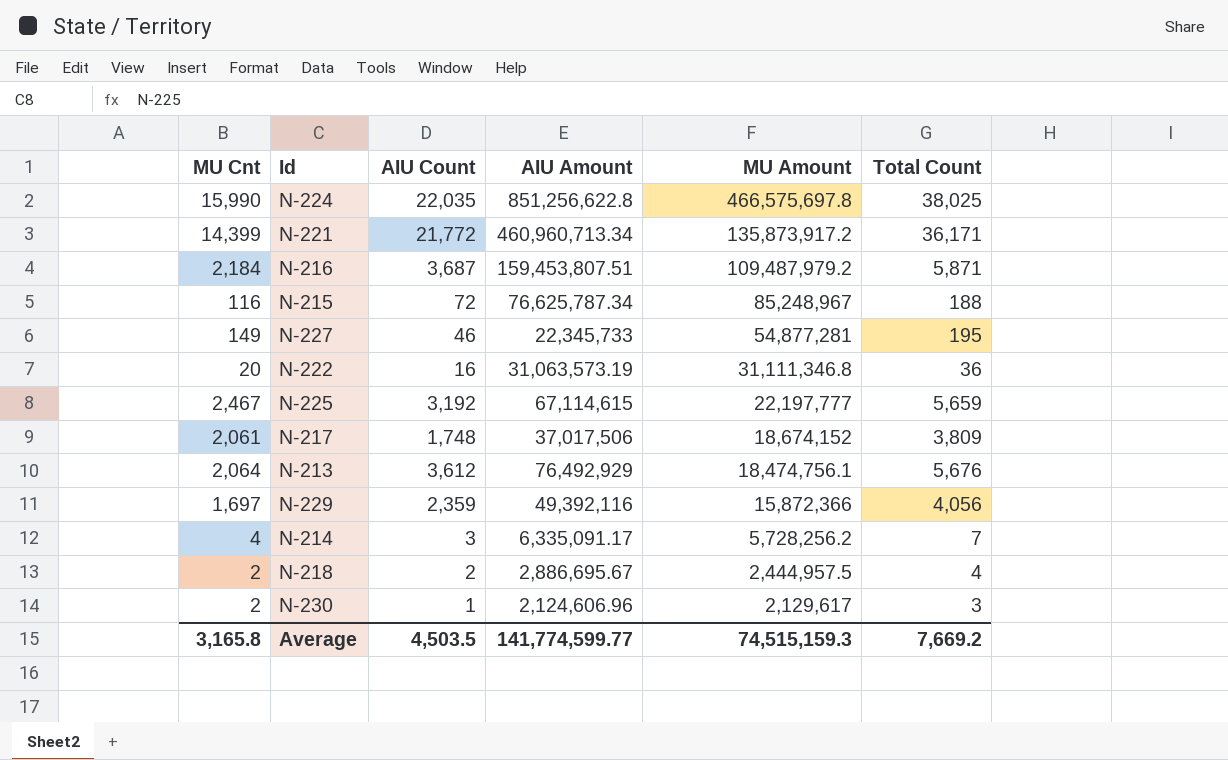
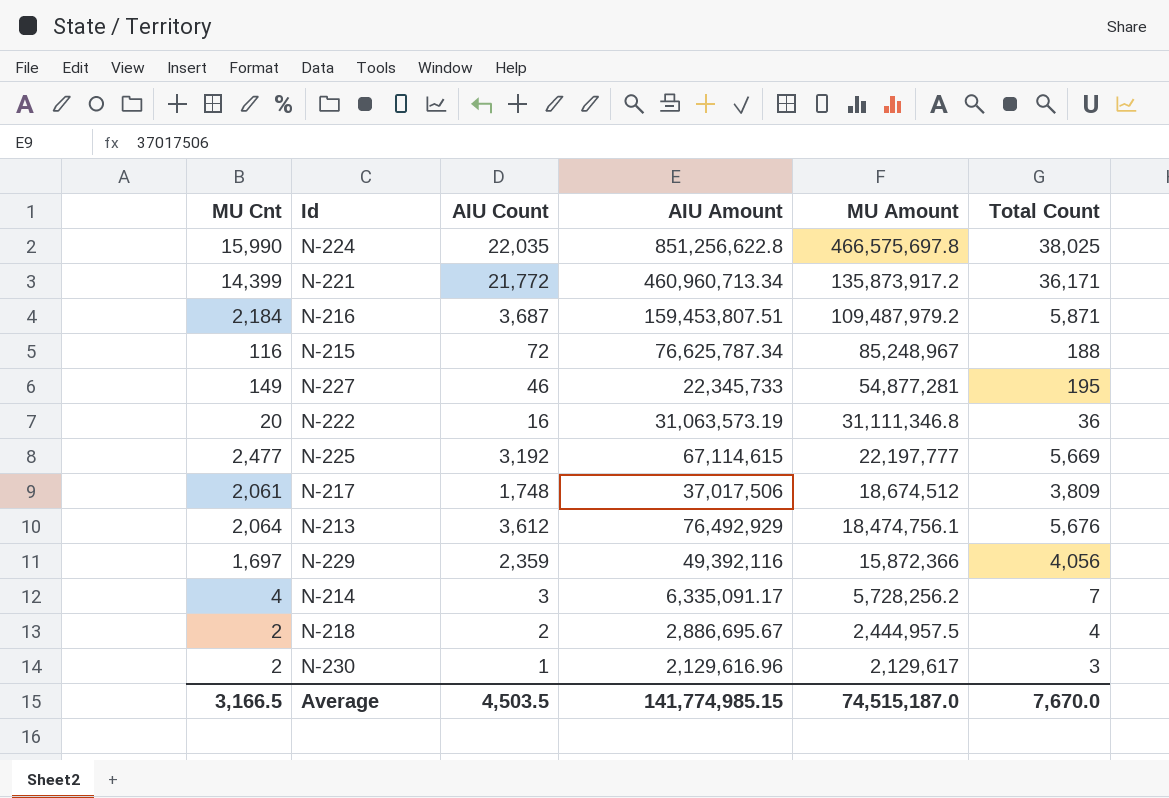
N-225 | MU Cnt: 2,467 -> 2,477
N-225 | Total Count: 5,659 -> 5,669
N-217 | MU Amount: 18,674,152 -> 18,674,512
N-230 | AIU Amount: 2,124,606.96 -> 2,129,616.96
Average | MU Cnt: 3,165.8 -> 3,166.5
Average | AIU Amount: 141,774,599.77 -> 141,774,985.15
Average | MU Amount: 74,515,159.3 -> 74,515,187.0
Average | Total Count: 7,669.2 -> 7,670.0

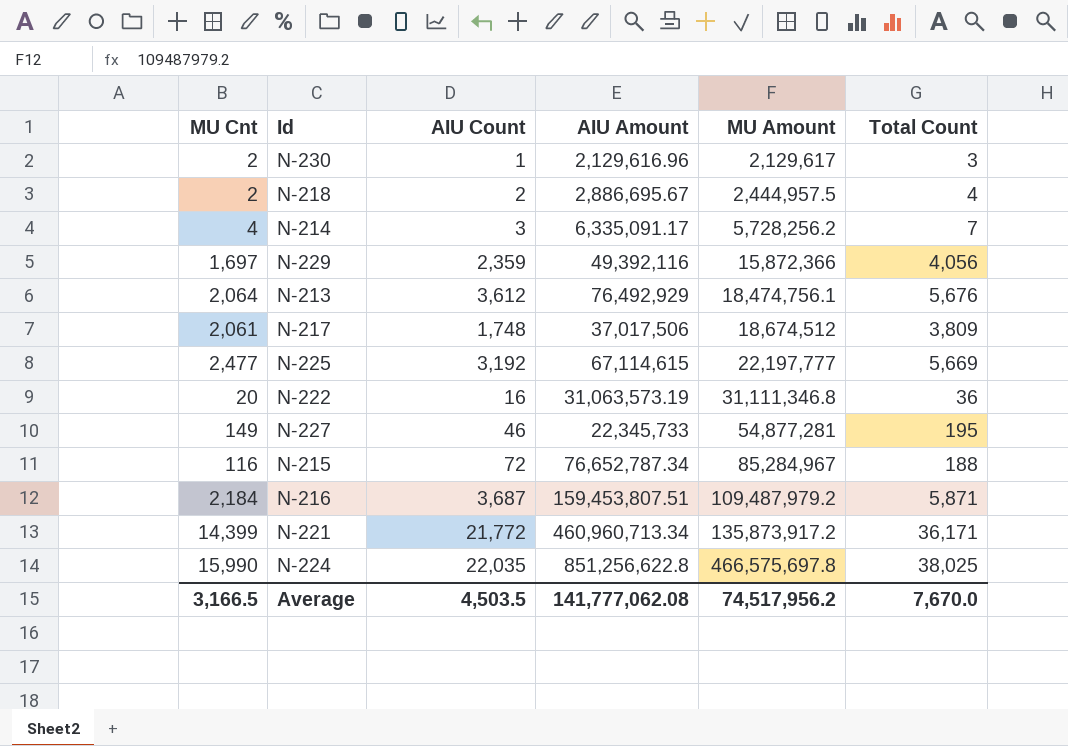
row order: MU Amount descending -> MU Amount ascending
N-215 | AIU Amount: 76,625,787.34 -> 76,652,787.34
N-215 | MU Amount: 85,248,967 -> 85,284,967
Average | AIU Amount: 141,774,985.15 -> 141,777,062.08
Average | MU Amount: 74,515,187.0 -> 74,517,956.2

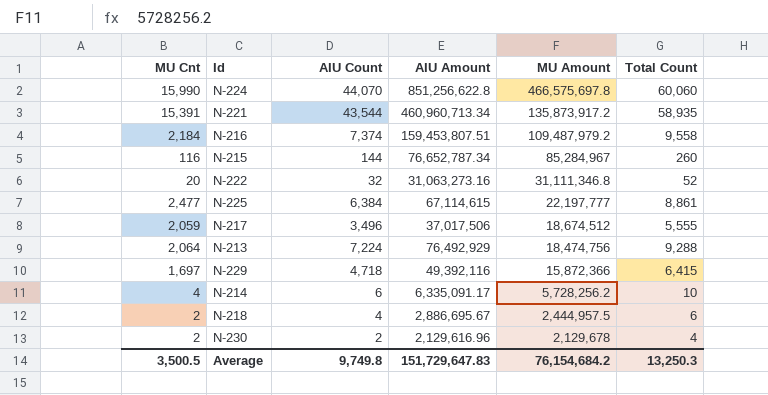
row order: MU Amount ascending -> MU Amount descending
row N-227: 149 | 46 | 22,345,733 | 54,877,281 | 195 -> none
N-224 | AIU Count: 22,035 -> 44,070
N-224 | Total Count: 38,025 -> 60,060
N-221 | MU Cnt: 14,399 -> 15,391
N-221 | AIU Count: 21,772 -> 43,544
N-221 | Total Count: 36,171 -> 58,935
N-216 | AIU Count: 3,687 -> 7,374
N-216 | Total Count: 5,871 -> 9,558
N-215 | AIU Count: 72 -> 144
N-215 | Total Count: 188 -> 260
N-222 | AIU Count: 16 -> 32
N-222 | AIU Amount: 31,063,573.19 -> 31,063,273.16
N-222 | Total Count: 36 -> 52
N-225 | AIU Count: 3,192 -> 6,384
N-225 | Total Count: 5,669 -> 8,861
N-217 | MU Cnt: 2,061 -> 2,059
N-217 | AIU Count: 1,748 -> 3,496
N-217 | Total Count: 3,809 -> 5,555
N-213 | AIU Count: 3,612 -> 7,224
N-213 | MU Amount: 18,474,756.1 -> 18,474,756
N-213 | Total Count: 5,676 -> 9,288
N-229 | AIU Count: 2,359 -> 4,718
N-229 | Total Count: 4,056 -> 6,415
N-214 | AIU Count: 3 -> 6
N-214 | Total Count: 7 -> 10
N-218 | AIU Count: 2 -> 4
N-218 | Total Count: 4 -> 6
N-230 | AIU Count: 1 -> 2
N-230 | MU Amount: 2,129,617 -> 2,129,678
N-230 | Total Count: 3 -> 4
Average | MU Cnt: 3,166.5 -> 3,500.5
Average | AIU Count: 4,503.5 -> 9,749.8
Average | AIU Amount: 141,777,062.08 -> 151,729,647.83
Average | MU Amount: 74,517,956.2 -> 76,154,684.2
Average | Total Count: 7,670.0 -> 13,250.3

